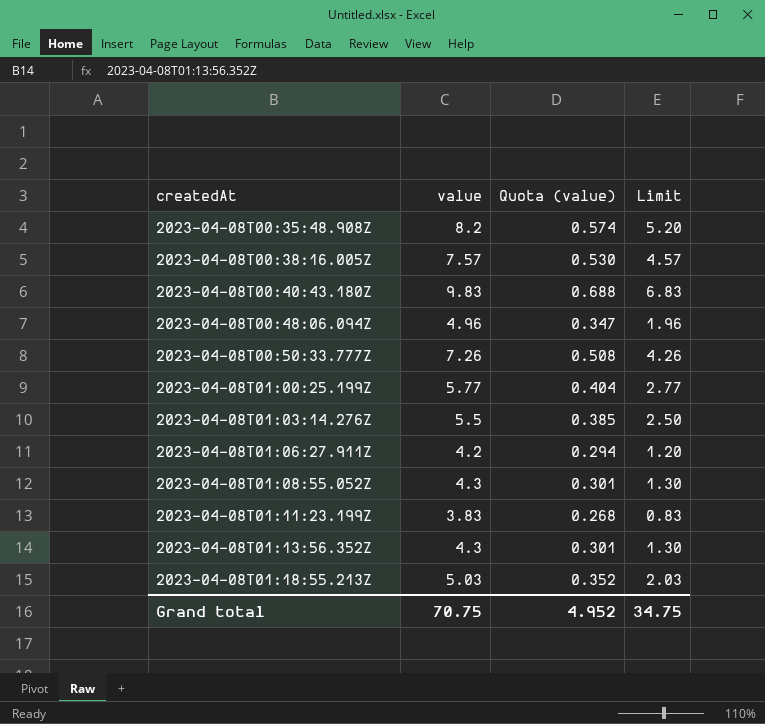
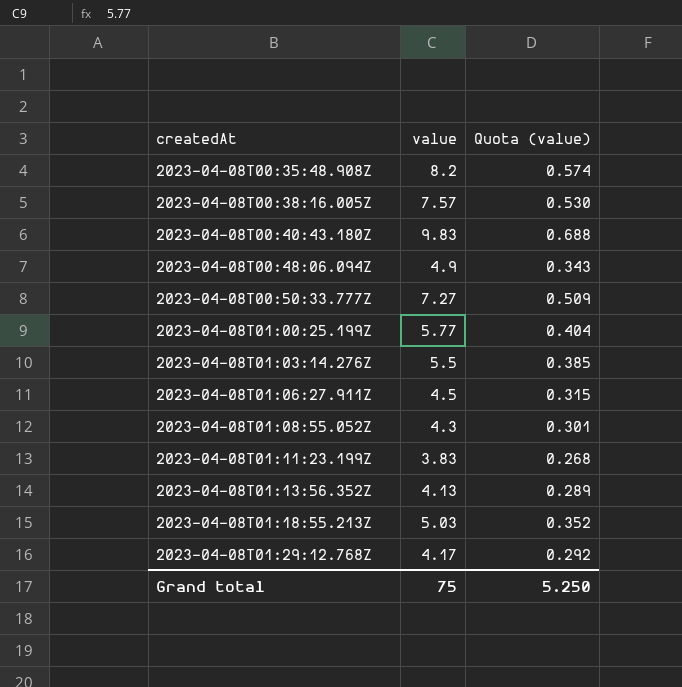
column Limit | formula: [value] - 3 -> none
2023-04-08T00:48:06.094Z | value: 4.96 -> 4.9
2023-04-08T00:48:06.094Z | Quota (value): 0.347 -> 0.343
2023-04-08T00:50:33.777Z | value: 7.26 -> 7.27
2023-04-08T00:50:33.777Z | Quota (value): 0.508 -> 0.509
2023-04-08T01:06:27.911Z | value: 4.2 -> 4.5
2023-04-08T01:06:27.911Z | Quota (value): 0.294 -> 0.315
2023-04-08T01:13:56.352Z | value: 4.3 -> 4.13
2023-04-08T01:13:56.352Z | Quota (value): 0.301 -> 0.289
row 2023-04-08T01:29:12.768Z: none -> 4.17 | 0.292
Grand total | value: 70.75 -> 75
Grand total | Quota (value): 4.952 -> 5.250

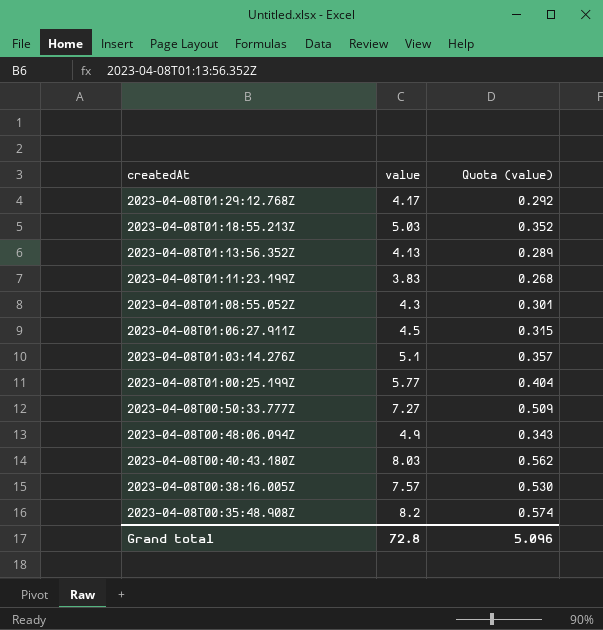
row order: createdAt ascending -> createdAt descending
2023-04-08T01:03:14.276Z | value: 5.5 -> 5.1
2023-04-08T01:03:14.276Z | Quota (value): 0.385 -> 0.357
2023-04-08T00:40:43.180Z | value: 9.83 -> 8.03
2023-04-08T00:40:43.180Z | Quota (value): 0.688 -> 0.562
Grand total | value: 75 -> 72.8
Grand total | Quota (value): 5.250 -> 5.096

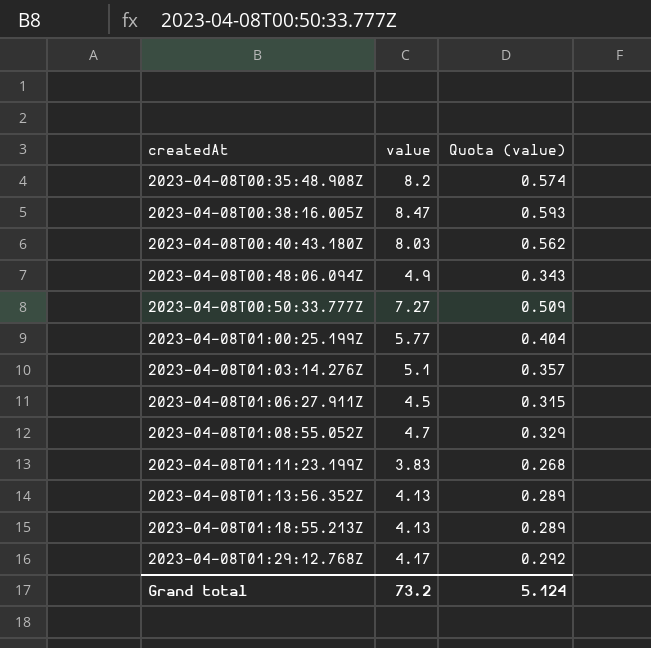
row order: createdAt descending -> createdAt ascending
2023-04-08T00:38:16.005Z | value: 7.57 -> 8.47
2023-04-08T00:38:16.005Z | Quota (value): 0.530 -> 0.593
2023-04-08T01:08:55.052Z | value: 4.3 -> 4.7
2023-04-08T01:08:55.052Z | Quota (value): 0.301 -> 0.329
2023-04-08T01:18:55.213Z | value: 5.03 -> 4.13
2023-04-08T01:18:55.213Z | Quota (value): 0.352 -> 0.289
Grand total | value: 72.8 -> 73.2
Grand total | Quota (value): 5.096 -> 5.124

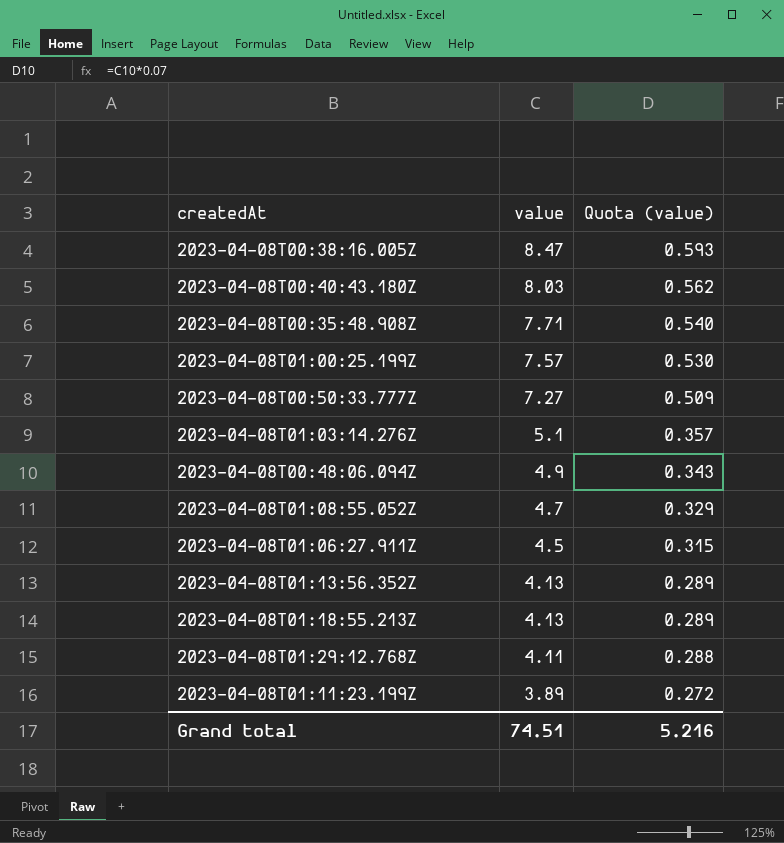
row order: createdAt ascending -> value descending
2023-04-08T00:35:48.908Z | value: 8.2 -> 7.71
2023-04-08T00:35:48.908Z | Quota (value): 0.574 -> 0.540
2023-04-08T01:00:25.199Z | value: 5.77 -> 7.57
2023-04-08T01:00:25.199Z | Quota (value): 0.404 -> 0.530
2023-04-08T01:29:12.768Z | value: 4.17 -> 4.11
2023-04-08T01:29:12.768Z | Quota (value): 0.292 -> 0.288
2023-04-08T01:11:23.199Z | value: 3.83 -> 3.89
2023-04-08T01:11:23.199Z | Quota (value): 0.268 -> 0.272
Grand total | value: 73.2 -> 74.51
Grand total | Quota (value): 5.124 -> 5.216

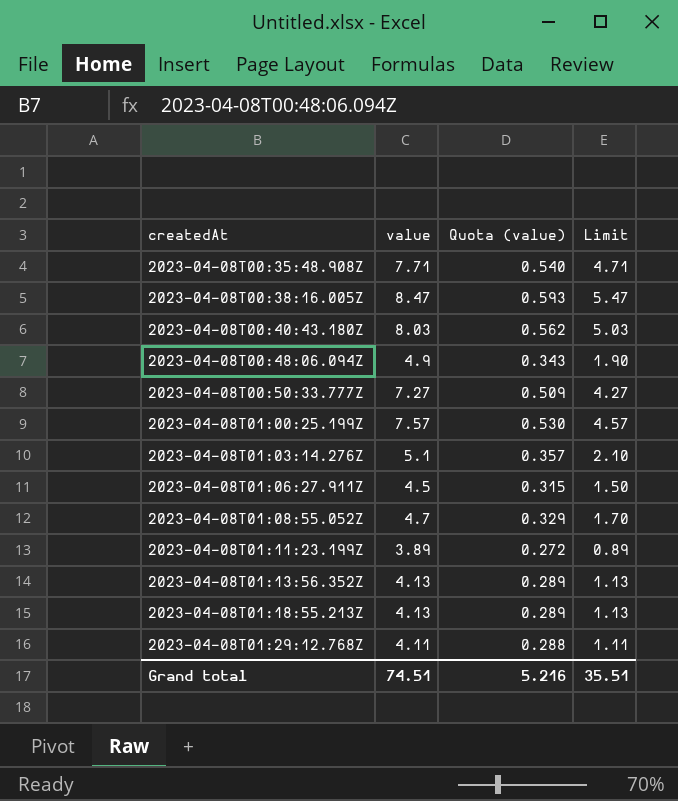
row order: value descending -> createdAt ascending
column Limit | formula: none -> [value] - 3

